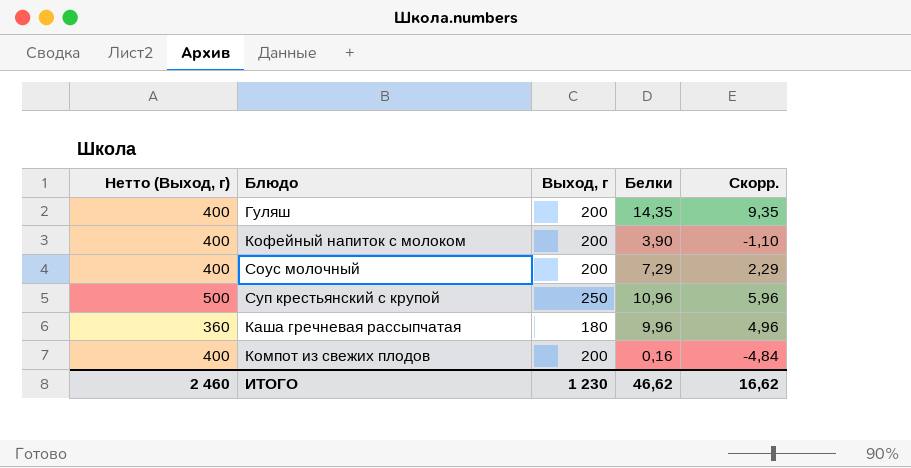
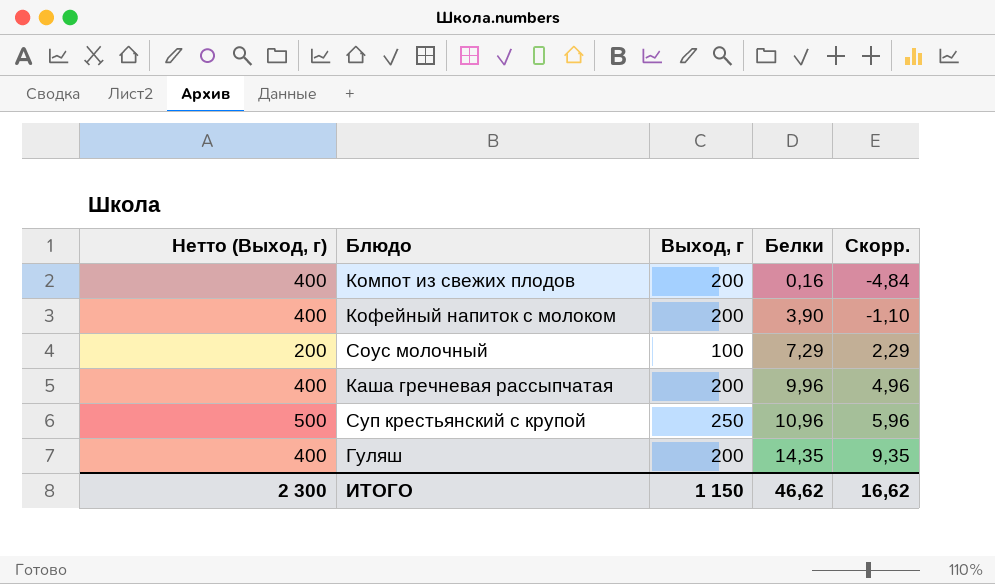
row order: none -> Белки ascending
Соус молочный | Нетто (Выход, г): 400 -> 200
Соус молочный | Выход, г: 200 -> 100
Каша гречневая рассыпчатая | Нетто (Выход, г): 360 -> 400
Каша гречневая рассыпчатая | Выход, г: 180 -> 200
ИТОГО | Нетто (Выход, г): 2 460 -> 2 300
ИТОГО | Выход, г: 1 230 -> 1 150

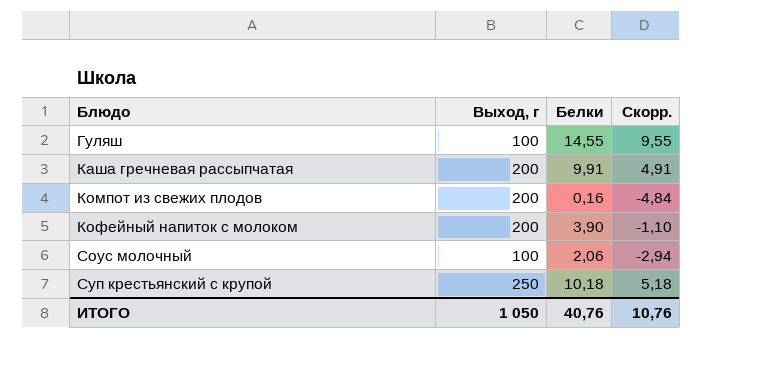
row order: Белки ascending -> Блюдо ascending
column Нетто (Выход, г) | formula: [Выход, г] * 2 -> none
Гуляш | Выход, г: 200 -> 100
Гуляш | Белки: 14,35 -> 14,55
Гуляш | Скорр.: 9,35 -> 9,55
Каша гречневая рассыпчатая | Белки: 9,96 -> 9,91
Каша гречневая рассыпчатая | Скорр.: 4,96 -> 4,91
Соус молочный | Белки: 7,29 -> 2,06
Соус молочный | Скорр.: 2,29 -> -2,94
Суп крестьянский с крупой | Белки: 10,96 -> 10,18
Суп крестьянский с крупой | Скорр.: 5,96 -> 5,18
ИТОГО | Выход, г: 1 150 -> 1 050
ИТОГО | Белки: 46,62 -> 40,76
ИТОГО | Скорр.: 16,62 -> 10,76

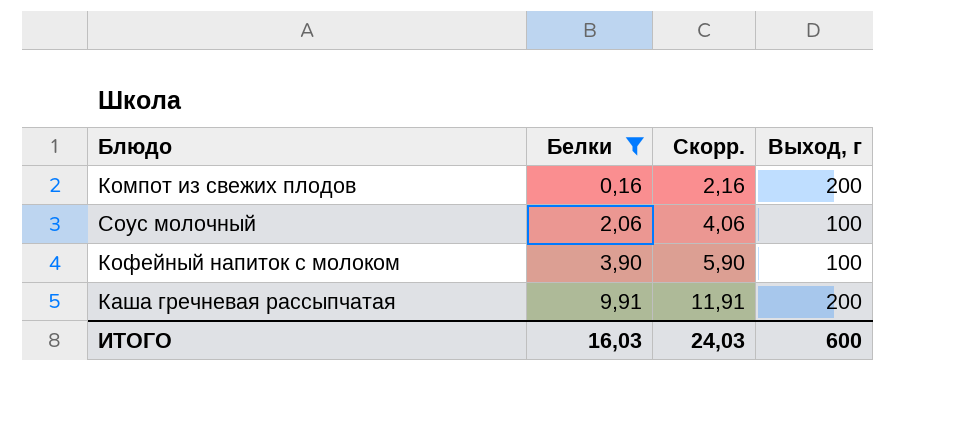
filter: none -> Белки <= 9,91
row order: Блюдо ascending -> Белки ascending
column Скорр. | formula: [Белки] - 5 -> [Белки] + 2
column Выход, г | position: 2 -> 4
Кофейный напиток с молоком | Выход, г: 200 -> 100
ИТОГО | Белки: 40,76 -> 16,03
ИТОГО | Скорр.: 10,76 -> 24,03
ИТОГО | Выход, г: 1 050 -> 600

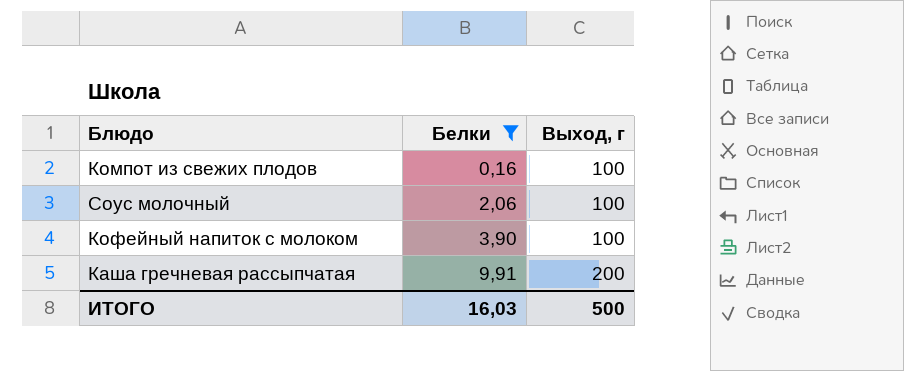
column Скорр. | formula: [Белки] + 2 -> none
Компот из свежих плодов | Выход, г: 200 -> 100
ИТОГО | Выход, г: 600 -> 500

